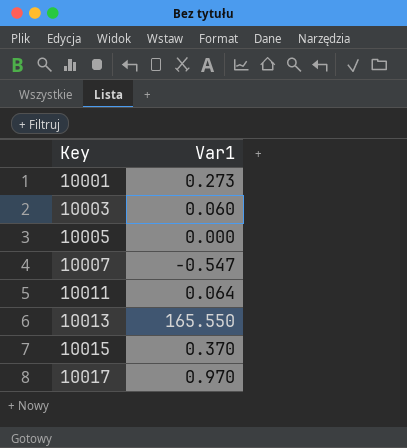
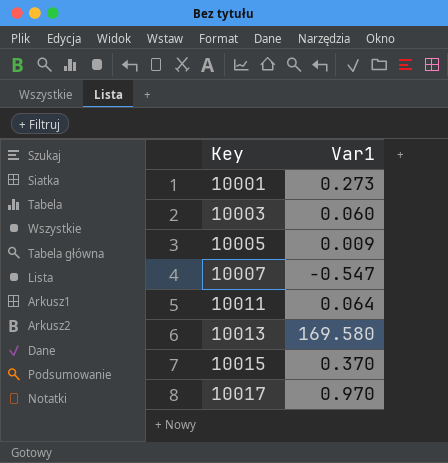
10005 | Var1: 0.000 -> 0.009
10013 | Var1: 165.550 -> 169.580

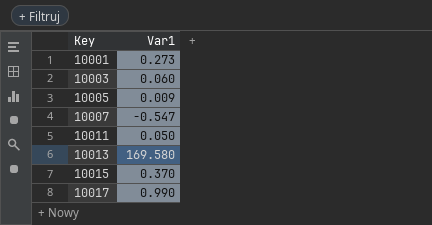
10011 | Var1: 0.064 -> 0.050
10017 | Var1: 0.970 -> 0.990

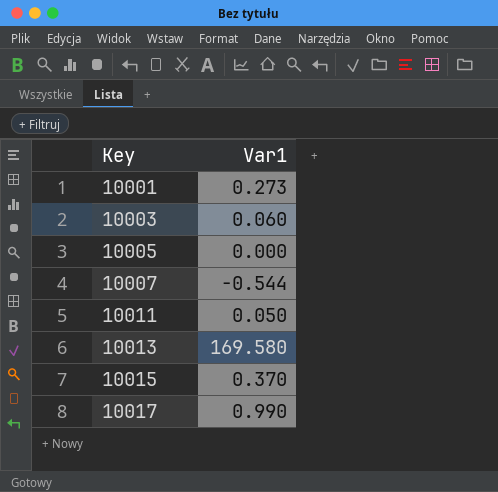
10005 | Var1: 0.009 -> 0.000
10007 | Var1: -0.547 -> -0.544

